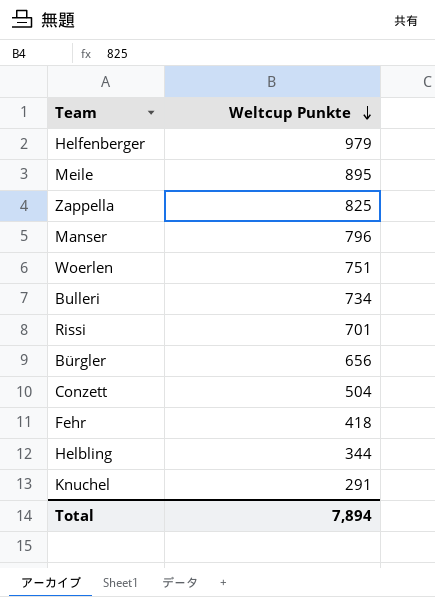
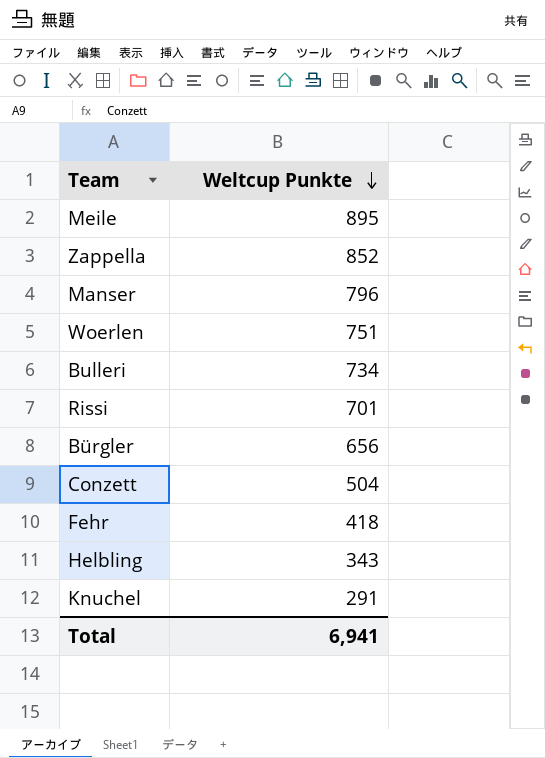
row Helfenberger: 979 -> none
Zappella | Weltcup Punkte: 825 -> 852
Helbling | Weltcup Punkte: 344 -> 343
Total | Weltcup Punkte: 7,894 -> 6,941

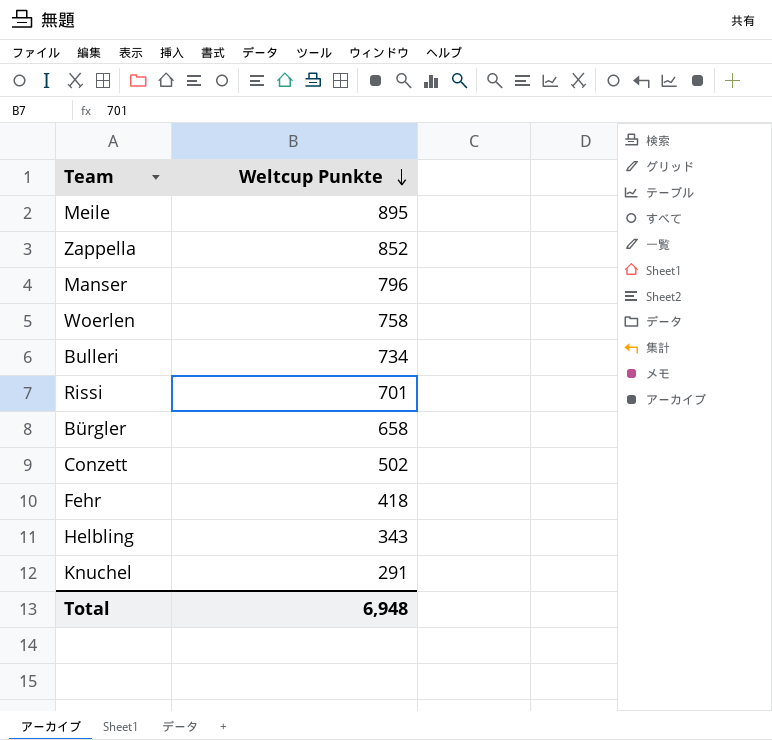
Woerlen | Weltcup Punkte: 751 -> 758
Bürgler | Weltcup Punkte: 656 -> 658
Conzett | Weltcup Punkte: 504 -> 502
Total | Weltcup Punkte: 6,941 -> 6,948

